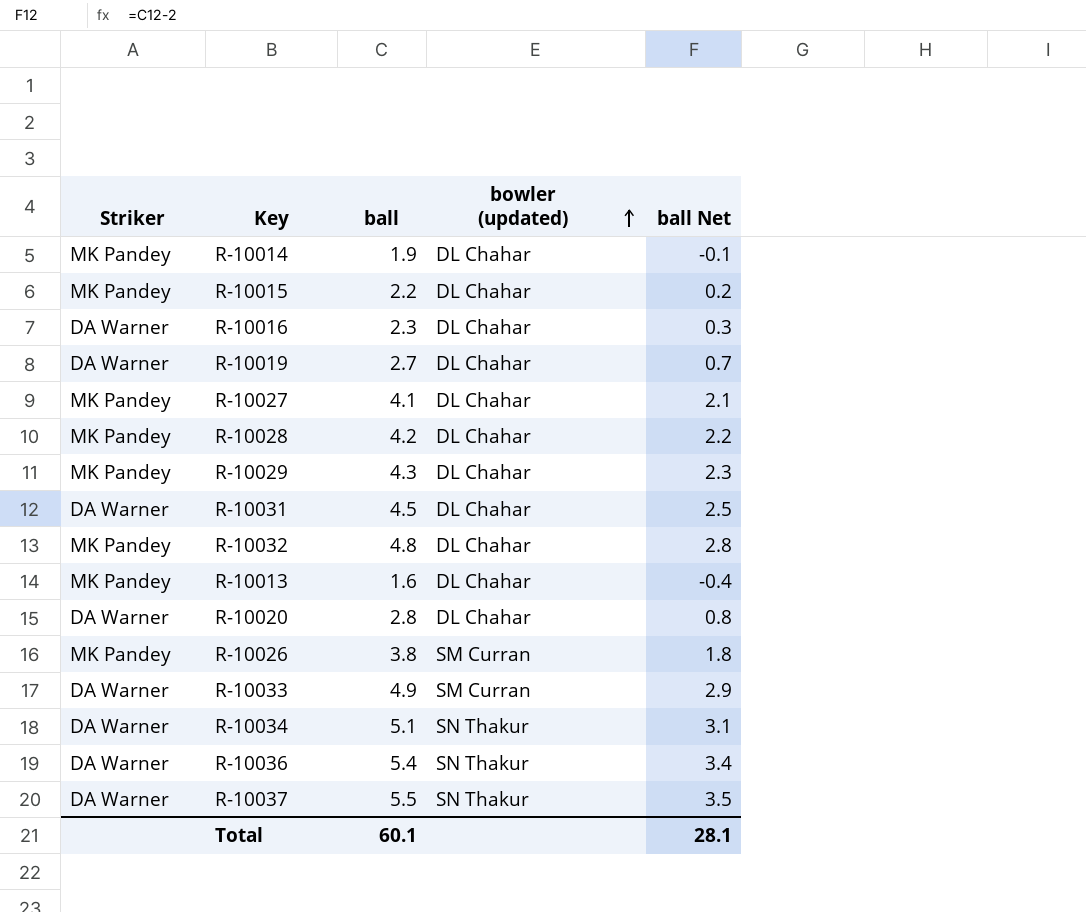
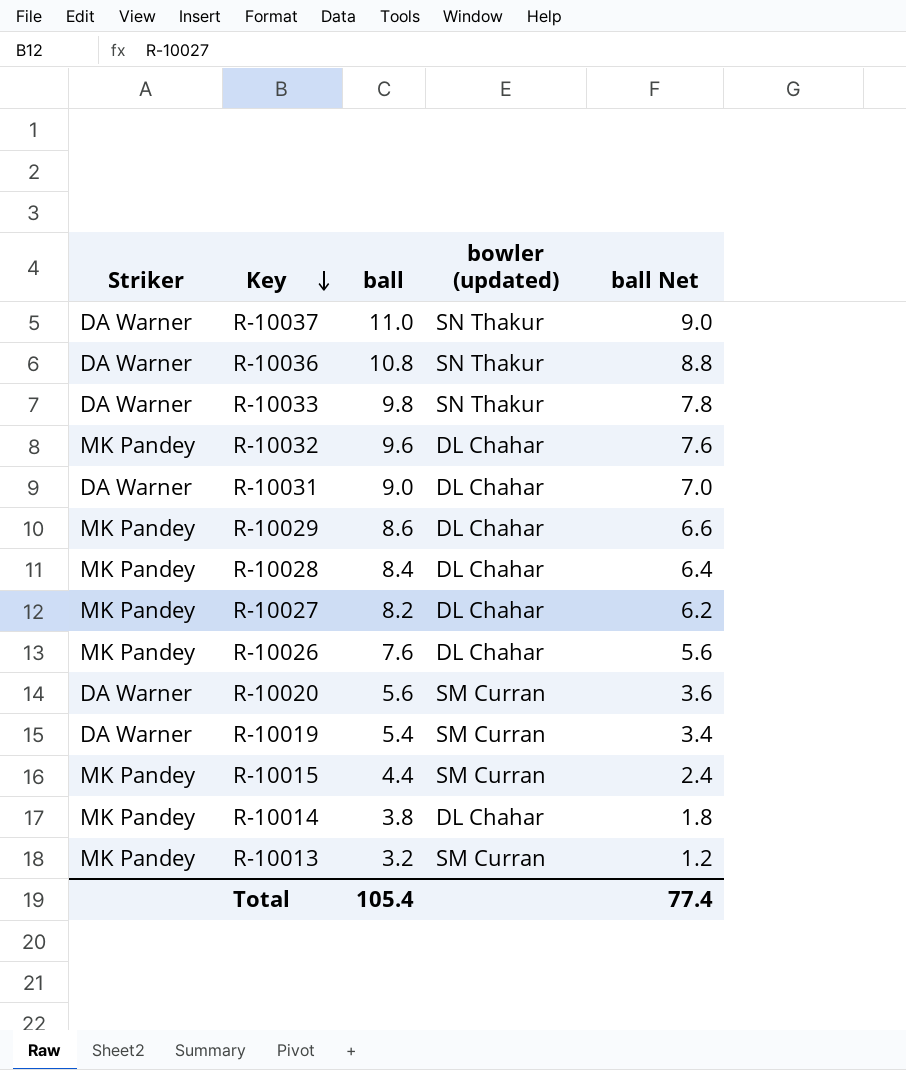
row order: bowler (updated) ascending -> Key descending
row R-10016: DA Warner | 2.3 | DL Chahar | 0.3 -> none
row R-10034: DA Warner | 5.1 | SN Thakur | 3.1 -> none
R-10037 | ball: 5.5 -> 11.0
R-10037 | ball Net: 3.5 -> 9.0
R-10036 | ball: 5.4 -> 10.8
R-10036 | ball Net: 3.4 -> 8.8
R-10033 | ball: 4.9 -> 9.8
R-10033 | bowler (updated): SM Curran -> SN Thakur
R-10033 | ball Net: 2.9 -> 7.8
R-10032 | ball: 4.8 -> 9.6
R-10032 | ball Net: 2.8 -> 7.6
R-10031 | ball: 4.5 -> 9.0
R-10031 | ball Net: 2.5 -> 7.0
R-10029 | ball: 4.3 -> 8.6
R-10029 | ball Net: 2.3 -> 6.6
R-10028 | ball: 4.2 -> 8.4
R-10028 | ball Net: 2.2 -> 6.4
R-10027 | ball: 4.1 -> 8.2
R-10027 | ball Net: 2.1 -> 6.2
R-10026 | ball: 3.8 -> 7.6
R-10026 | bowler (updated): SM Curran -> DL Chahar
R-10026 | ball Net: 1.8 -> 5.6
R-10020 | ball: 2.8 -> 5.6
R-10020 | bowler (updated): DL Chahar -> SM Curran
R-10020 | ball Net: 0.8 -> 3.6
R-10019 | ball: 2.7 -> 5.4
R-10019 | bowler (updated): DL Chahar -> SM Curran
R-10019 | ball Net: 0.7 -> 3.4
R-10015 | ball: 2.2 -> 4.4
R-10015 | bowler (updated): DL Chahar -> SM Curran
R-10015 | ball Net: 0.2 -> 2.4
R-10014 | ball: 1.9 -> 3.8
R-10014 | ball Net: -0.1 -> 1.8
R-10013 | ball: 1.6 -> 3.2
R-10013 | bowler (updated): DL Chahar -> SM Curran
R-10013 | ball Net: -0.4 -> 1.2
Total | ball: 60.1 -> 105.4
Total | ball Net: 28.1 -> 77.4

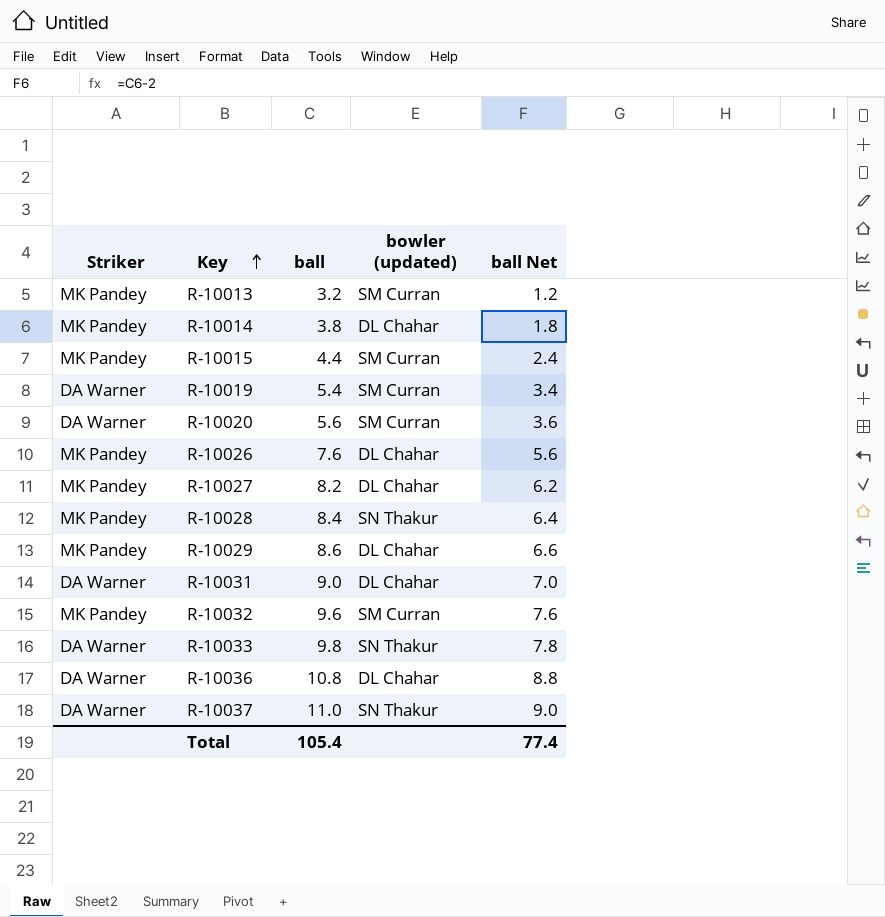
row order: Key descending -> Key ascending
R-10028 | bowler (updated): DL Chahar -> SN Thakur
R-10032 | bowler (updated): DL Chahar -> SM Curran
R-10036 | bowler (updated): SN Thakur -> DL Chahar

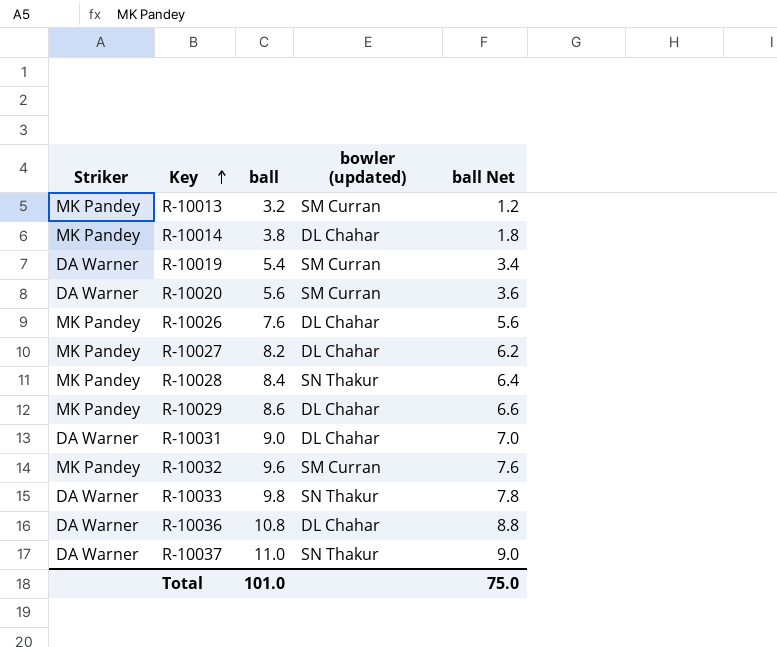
row R-10015: MK Pandey | 4.4 | SM Curran | 2.4 -> none
Total | ball: 105.4 -> 101.0
Total | ball Net: 77.4 -> 75.0

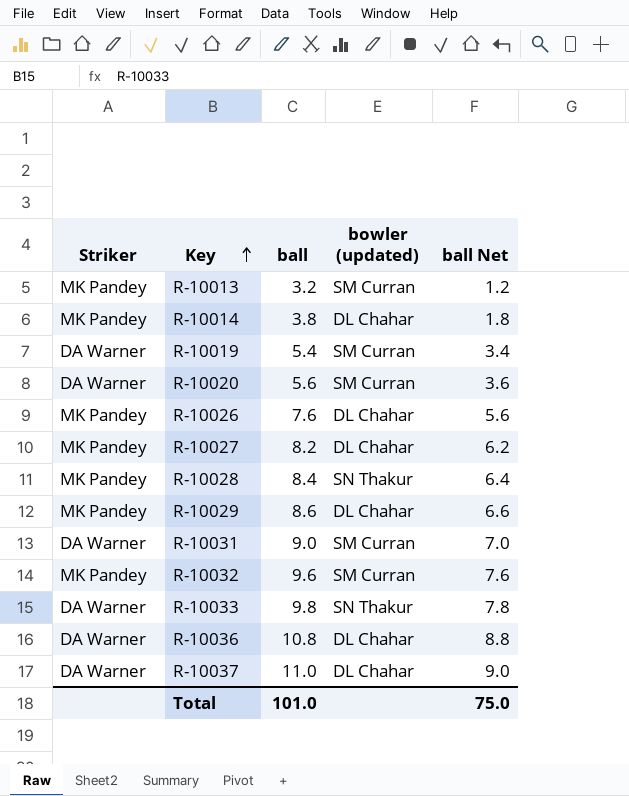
R-10031 | bowler (updated): DL Chahar -> SM Curran
R-10037 | bowler (updated): SN Thakur -> DL Chahar

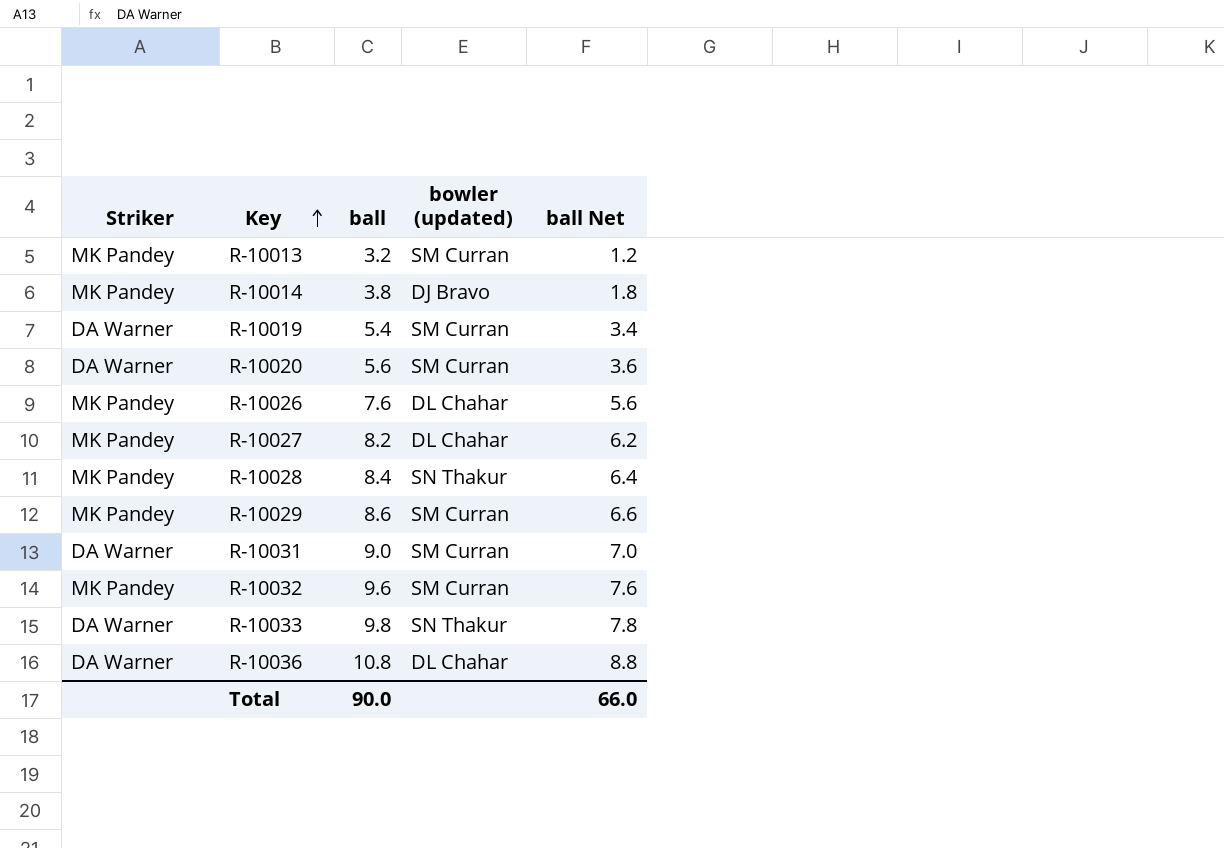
row R-10037: DA Warner | 11.0 | DL Chahar | 9.0 -> none
R-10014 | bowler (updated): DL Chahar -> DJ Bravo
R-10029 | bowler (updated): DL Chahar -> SM Curran
Total | ball: 101.0 -> 90.0
Total | ball Net: 75.0 -> 66.0

